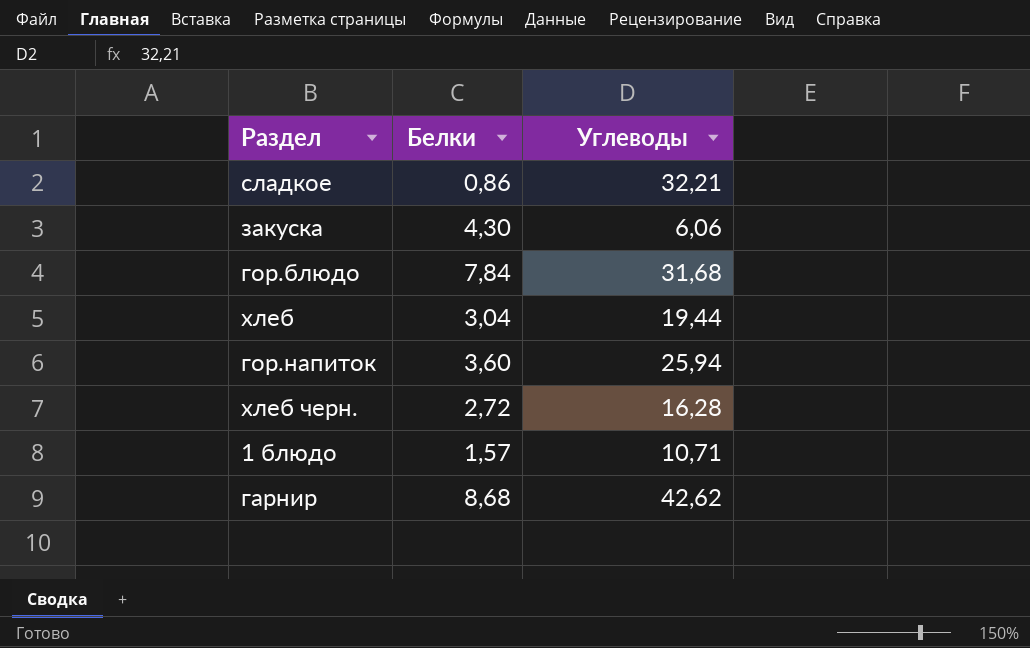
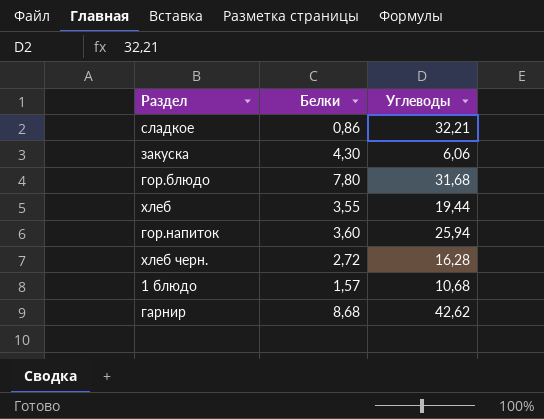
гор.блюдо | Белки: 7,84 -> 7,80
хлеб | Белки: 3,04 -> 3,55
1 блюдо | Углеводы: 10,71 -> 10,68

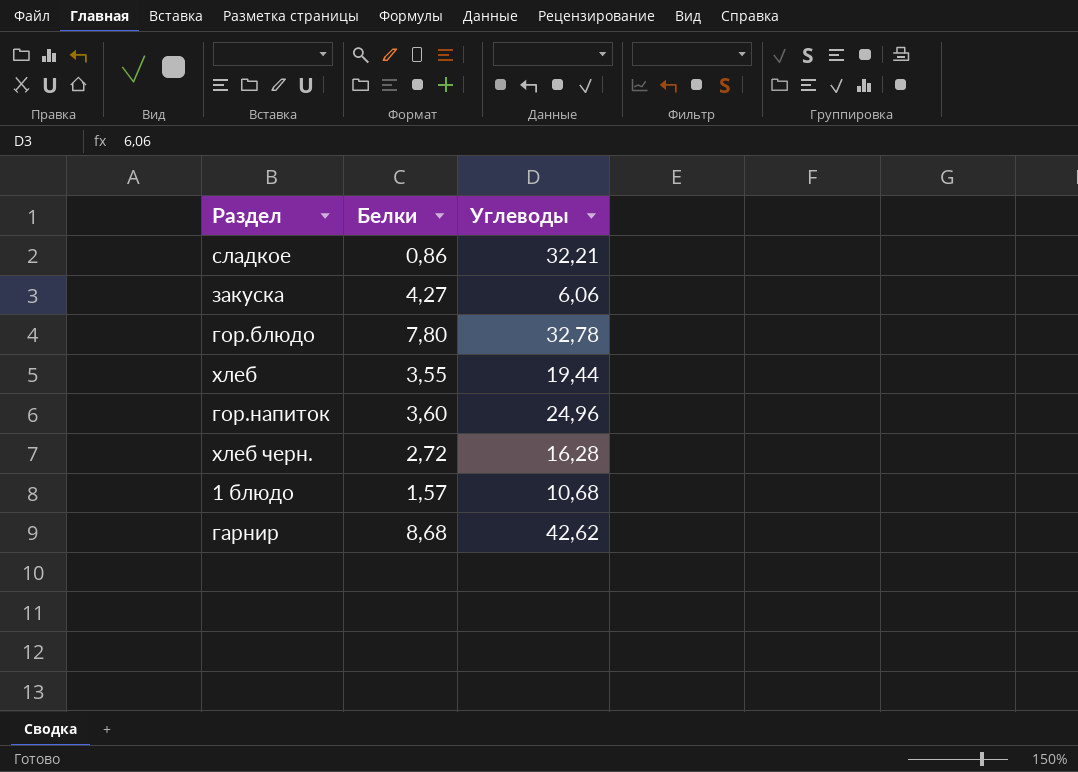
закуска | Белки: 4,30 -> 4,27
гор.блюдо | Углеводы: 31,68 -> 32,78
гор.напиток | Углеводы: 25,94 -> 24,96

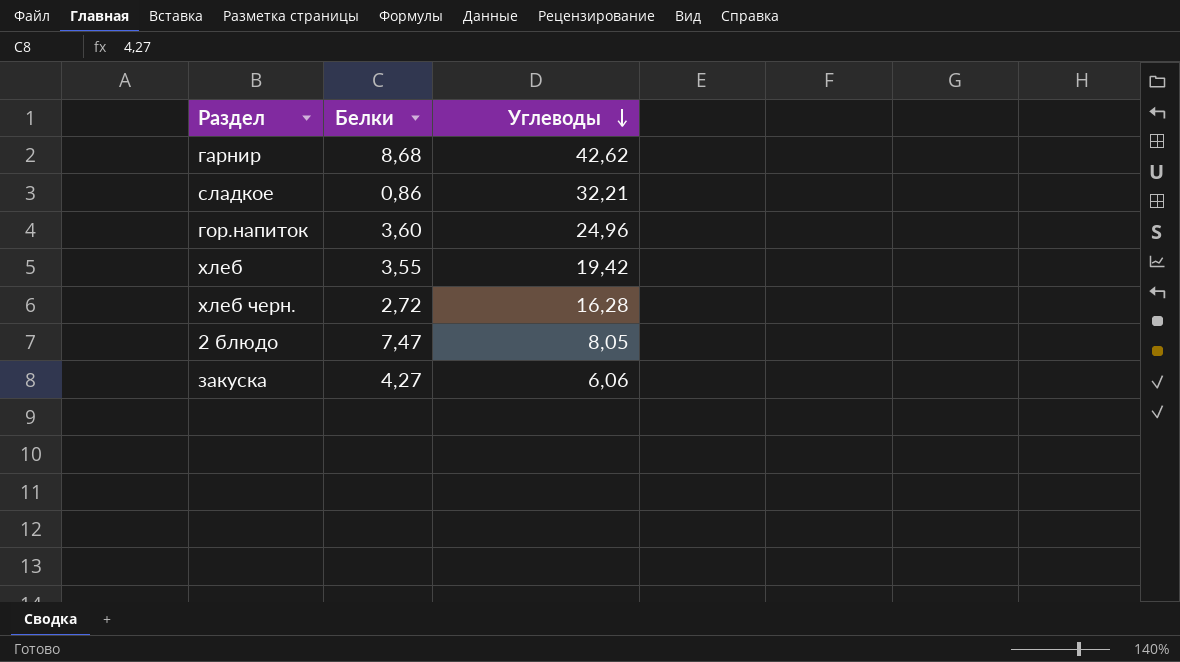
row order: none -> Углеводы descending
row гор.блюдо: 7,80 | 32,78 -> none
row 1 блюдо: 1,57 | 10,68 -> none
хлеб | Углеводы: 19,44 -> 19,42
row 2 блюдо: none -> 7,47 | 8,05

